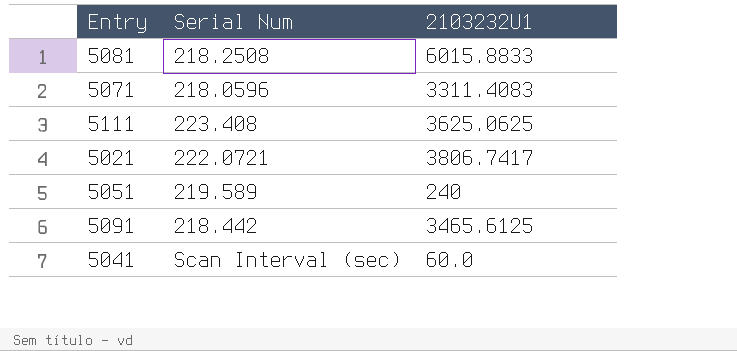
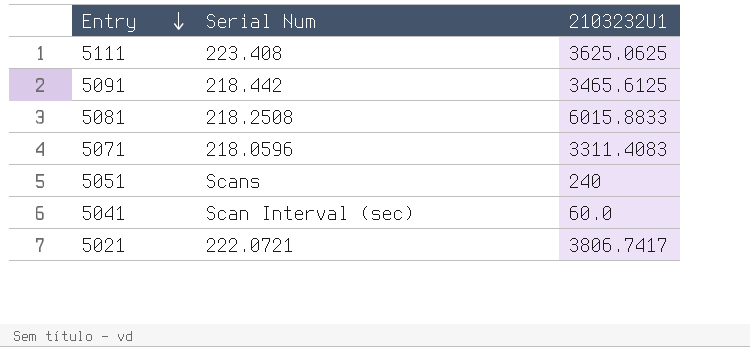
row order: none -> Entry descending
5051 | Serial Num: 219.589 -> Scans

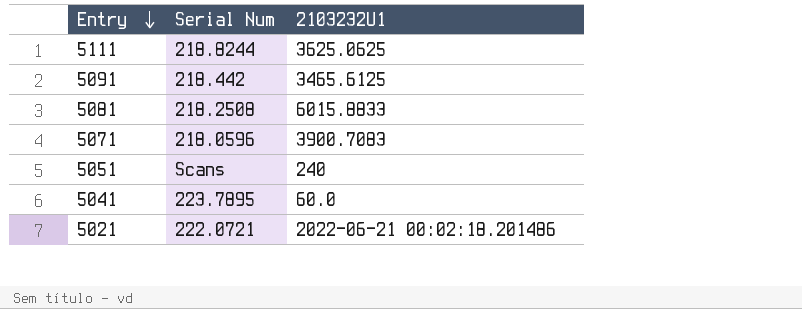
5111 | Serial Num: 223.408 -> 218.8244
5071 | 2103232U1: 3311.4083 -> 3900.7083
5041 | Serial Num: Scan Interval (sec) -> 223.7895
5021 | 2103232U1: 3806.7417 -> 2022-06-21 00:02:18.201486

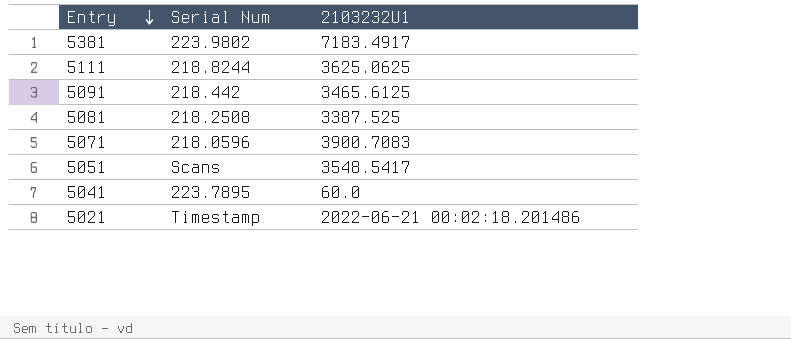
row 5381: none -> 223.9802 | 7183.4917
5081 | 2103232U1: 6015.8833 -> 3387.525
5051 | 2103232U1: 240 -> 3548.5417
5021 | Serial Num: 222.0721 -> Timestamp

